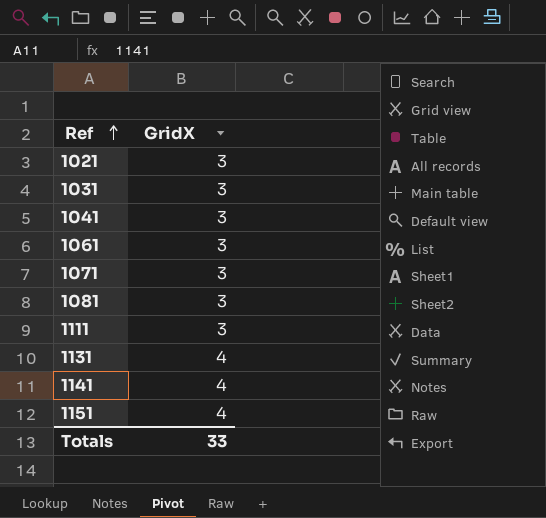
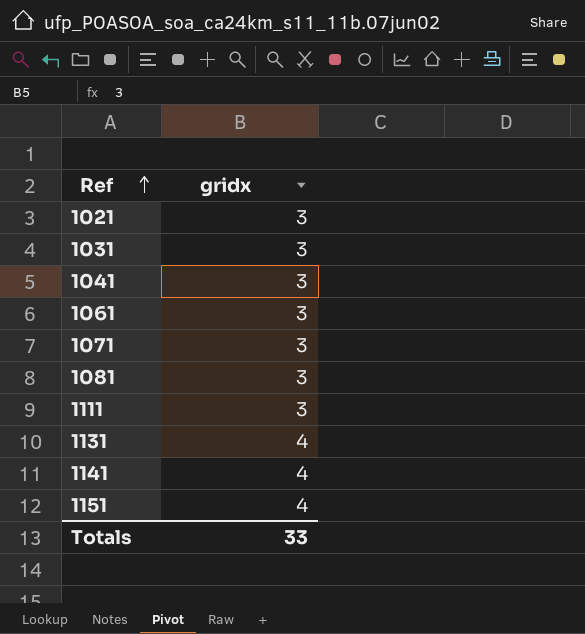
column name: GridX -> gridx

